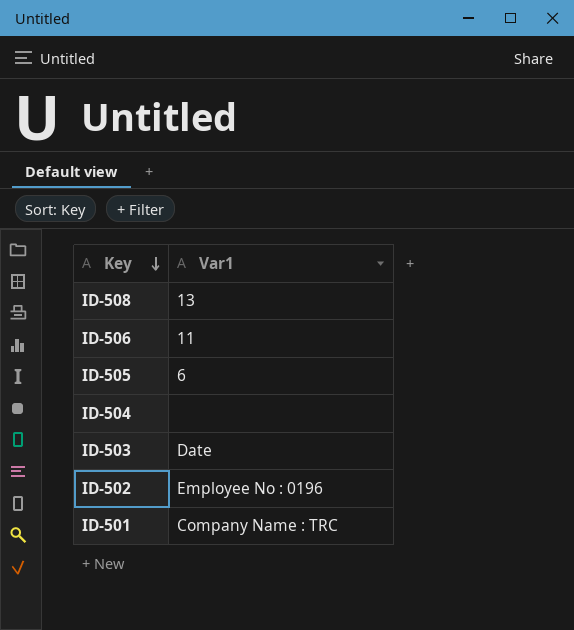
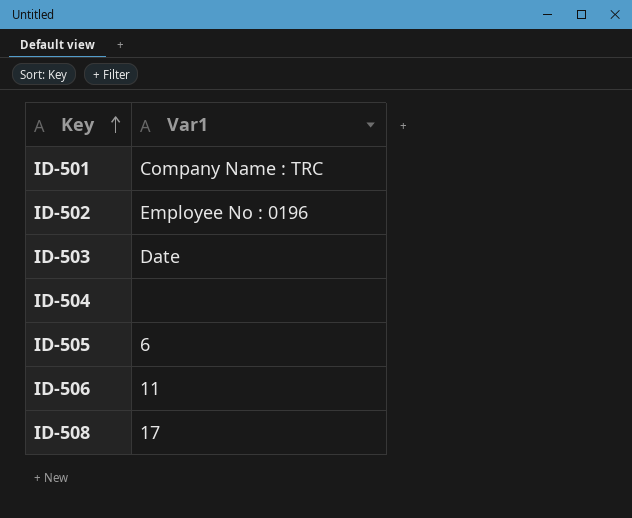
row order: Key descending -> Key ascending
ID-508 | Var1: 13 -> 17

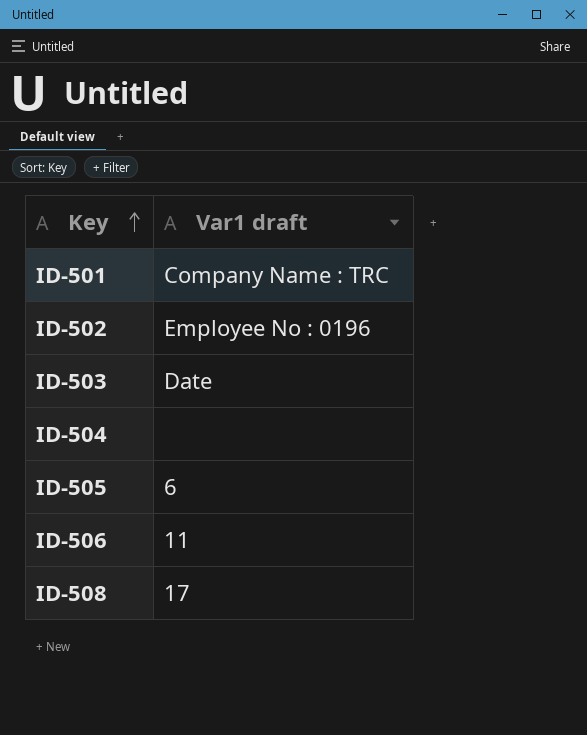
column name: Var1 -> Var1 draft

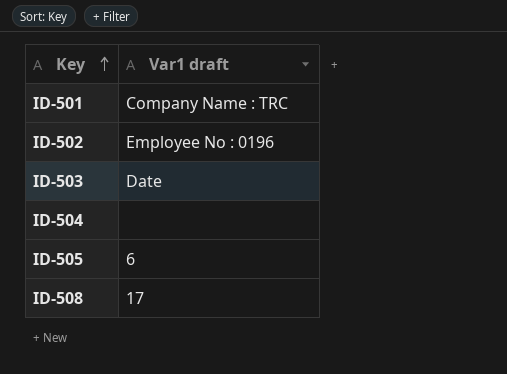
row ID-506: 11 -> none

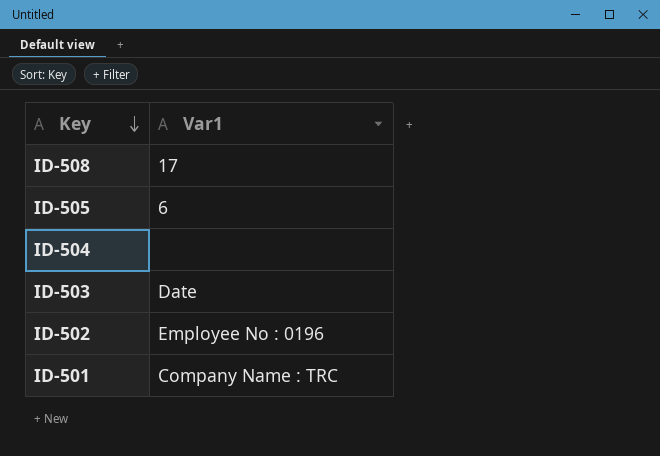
row order: Key ascending -> Key descending
column name: Var1 draft -> Var1

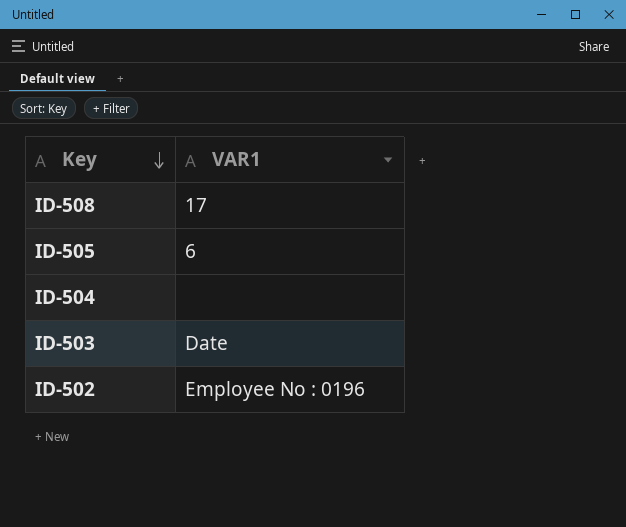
column name: Var1 -> VAR1
row ID-501: Company Name : TRC -> none

